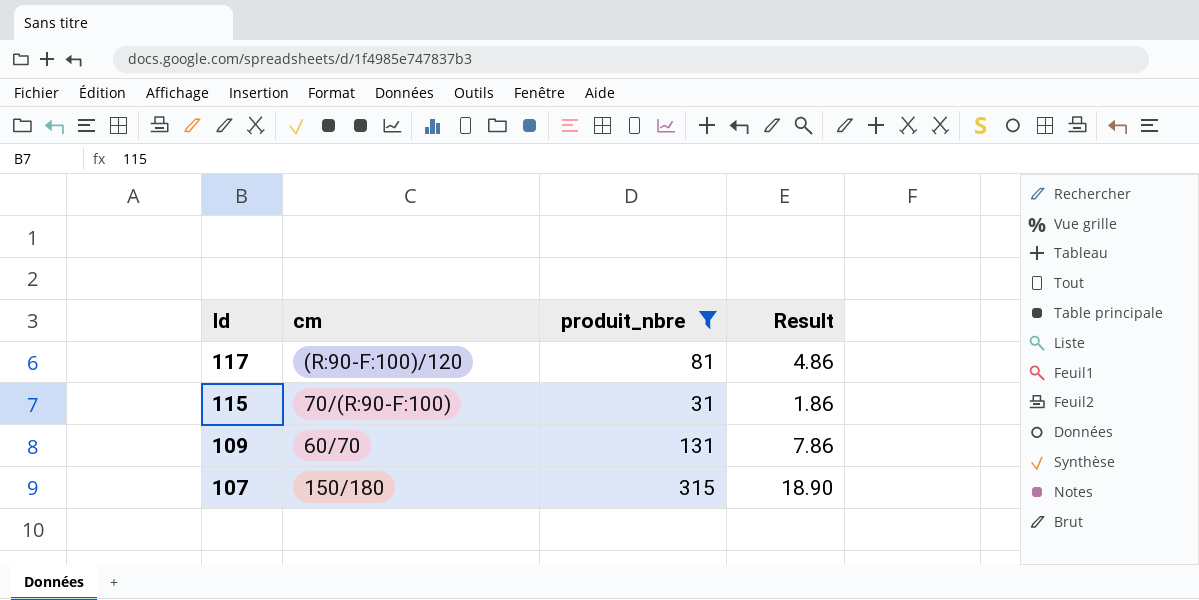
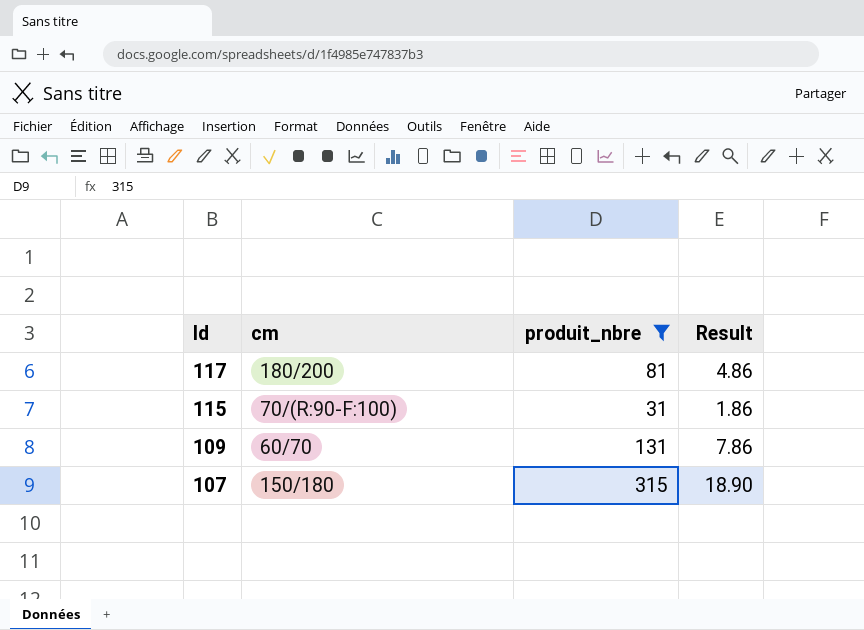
117 | cm: (R:90-F:100)/120 -> 180/200

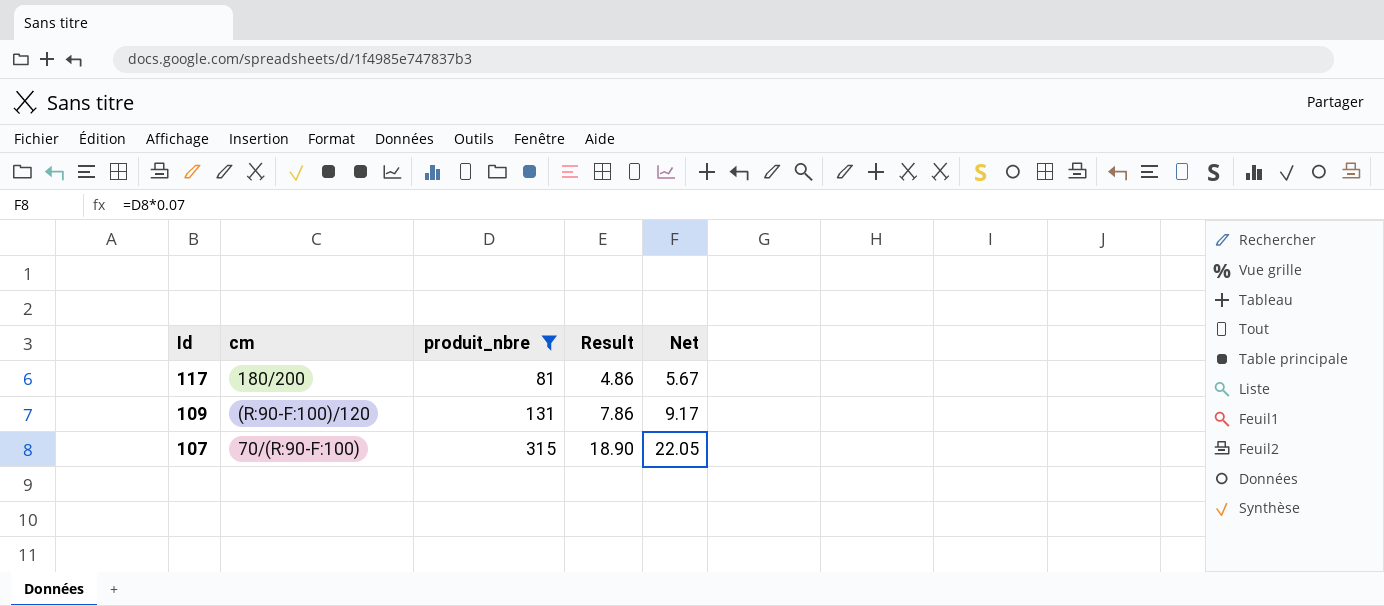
column Net | formula: none -> [produit_nbre] * 0.07
row 115: 70/(R:90-F:100) | 31 | 1.86 -> none
109 | cm: 60/70 -> (R:90-F:100)/120
107 | cm: 150/180 -> 70/(R:90-F:100)

